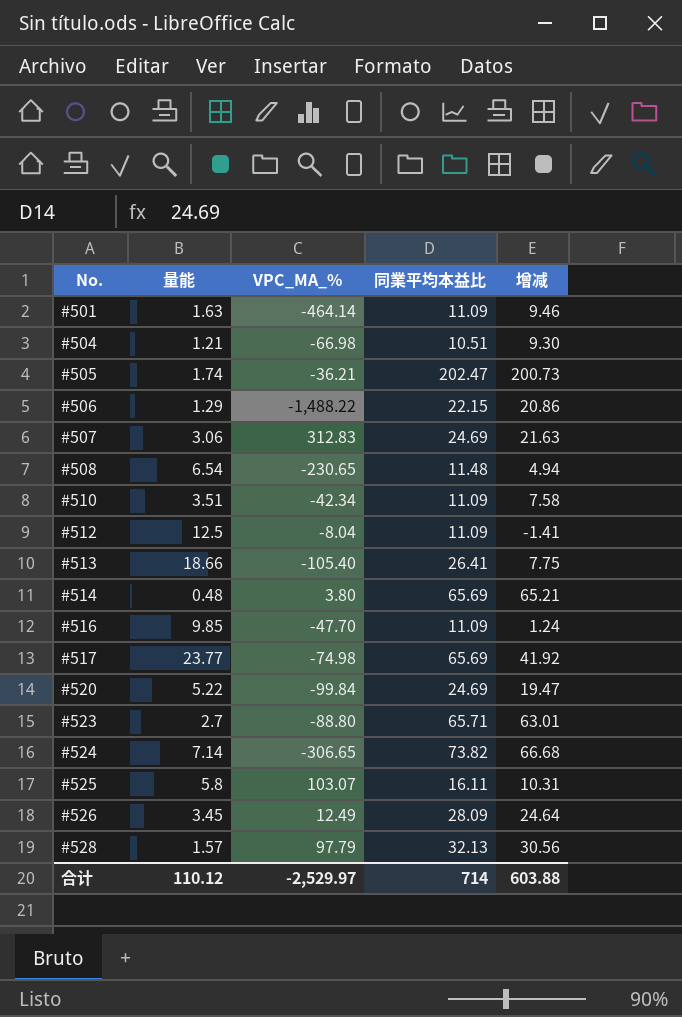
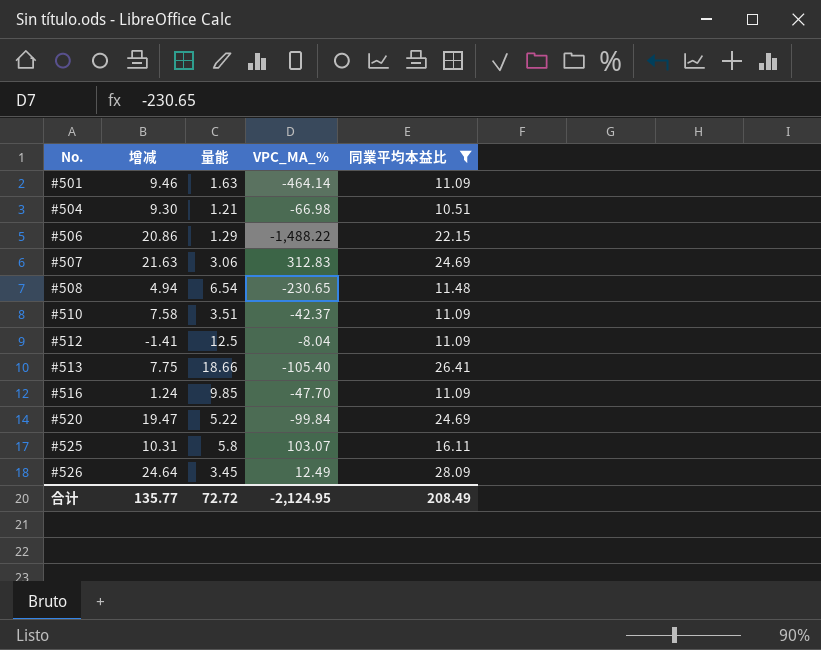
filter: none -> 同業平均本益比 <= 28.09
column 增减 | position: 5 -> 2
#510 | VPC_MA_%: -42.34 -> -42.37
合计 | 增减: 603.88 -> 135.77
合计 | 量能: 110.12 -> 72.72
合计 | VPC_MA_%: -2,529.97 -> -2,124.95
合计 | 同業平均本益比: 714 -> 208.49

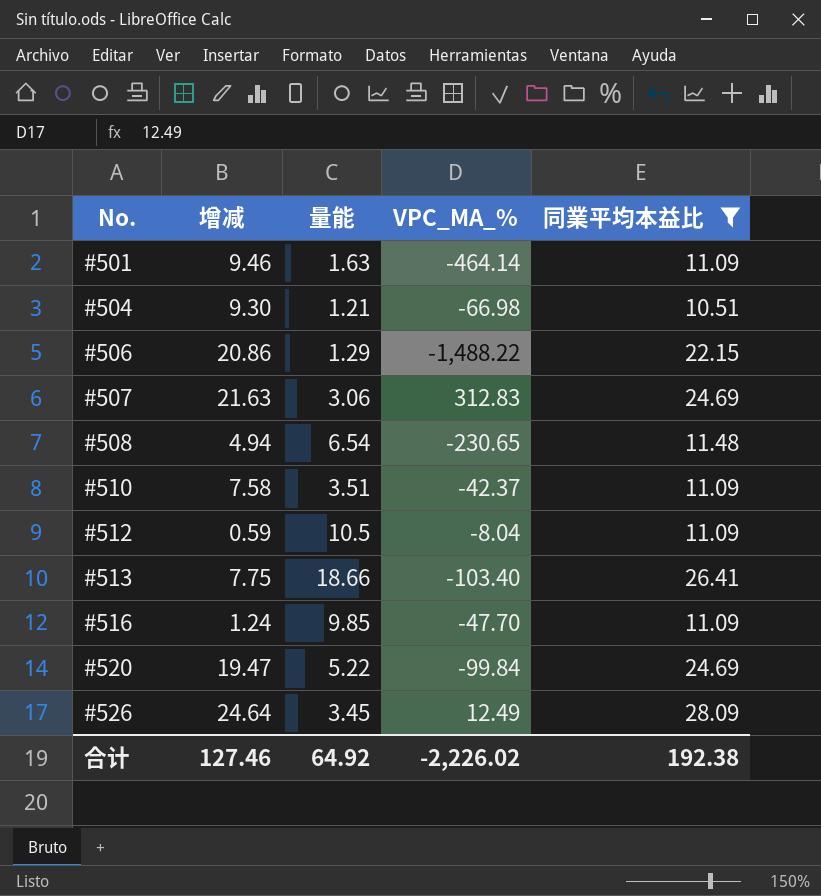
row #525: 10.31 | 5.8 | 103.07 | 16.11 -> none
#512 | 增减: -1.41 -> 0.59
#512 | 量能: 12.5 -> 10.5
#513 | VPC_MA_%: -105.40 -> -103.40
合计 | 增减: 135.77 -> 127.46
合计 | 量能: 72.72 -> 64.92
合计 | VPC_MA_%: -2,124.95 -> -2,226.02
合计 | 同業平均本益比: 208.49 -> 192.38

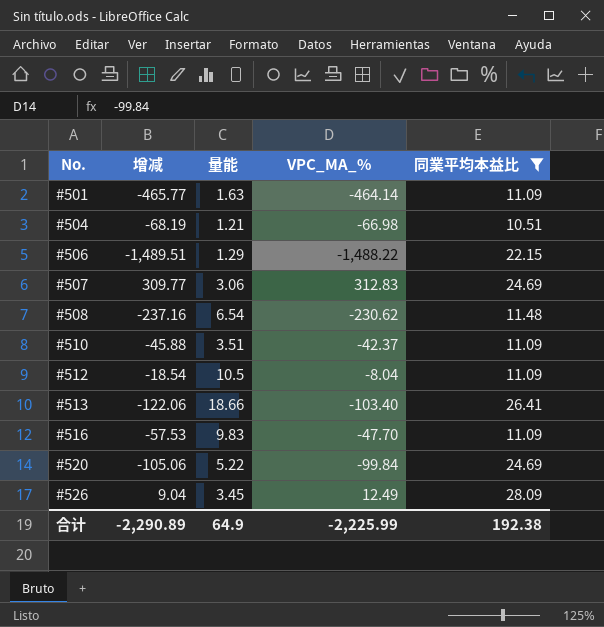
column 增减 | formula: [同業平均本益比] - [量能] -> [VPC_MA_%] - [量能]
#508 | VPC_MA_%: -230.65 -> -230.62
#516 | 量能: 9.85 -> 9.83
合计 | 增减: 127.46 -> -2,290.89
合计 | 量能: 64.92 -> 64.9
合计 | VPC_MA_%: -2,226.02 -> -2,225.99

